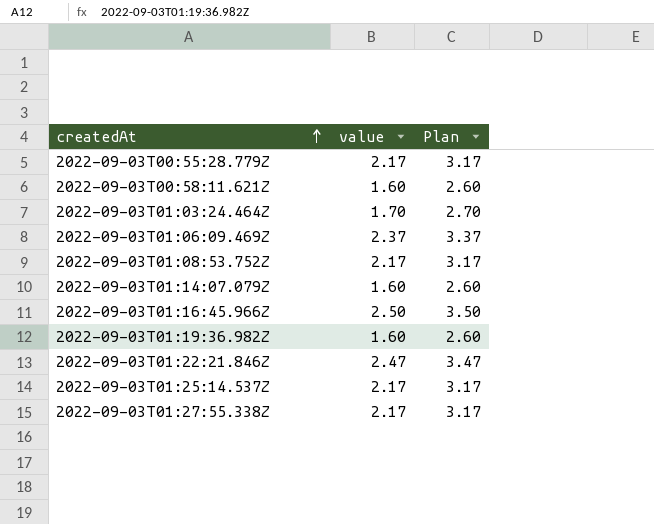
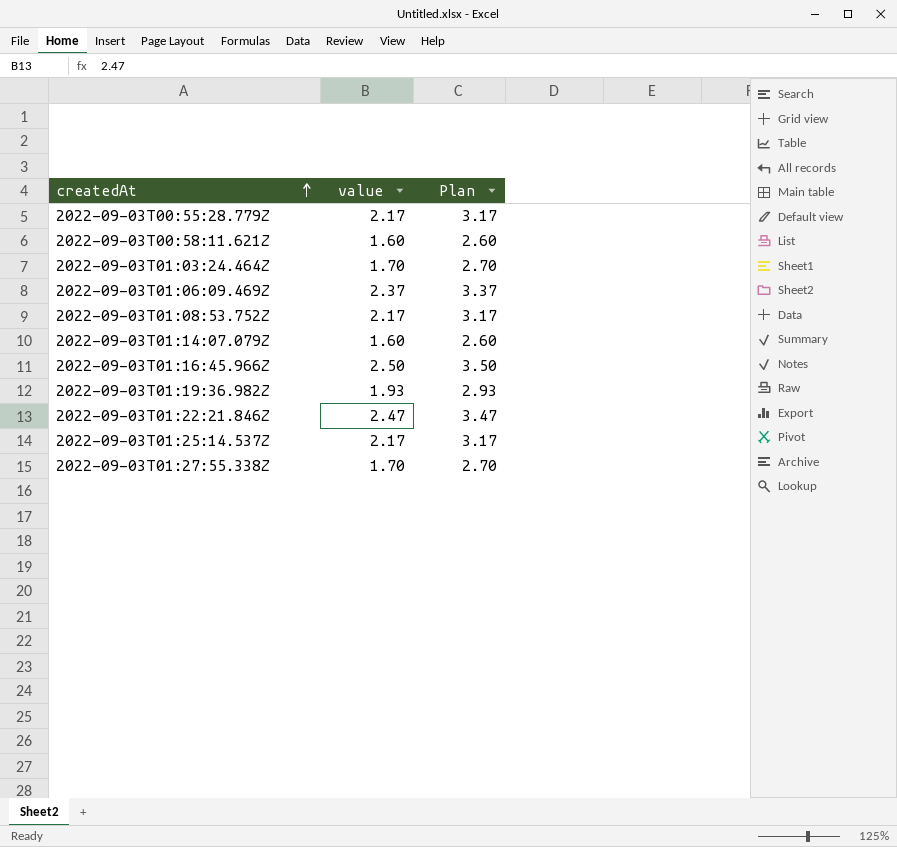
2022-09-03T01:19:36.982Z | value: 1.60 -> 1.93
2022-09-03T01:19:36.982Z | Plan: 2.60 -> 2.93
2022-09-03T01:27:55.338Z | value: 2.17 -> 1.70
2022-09-03T01:27:55.338Z | Plan: 3.17 -> 2.70

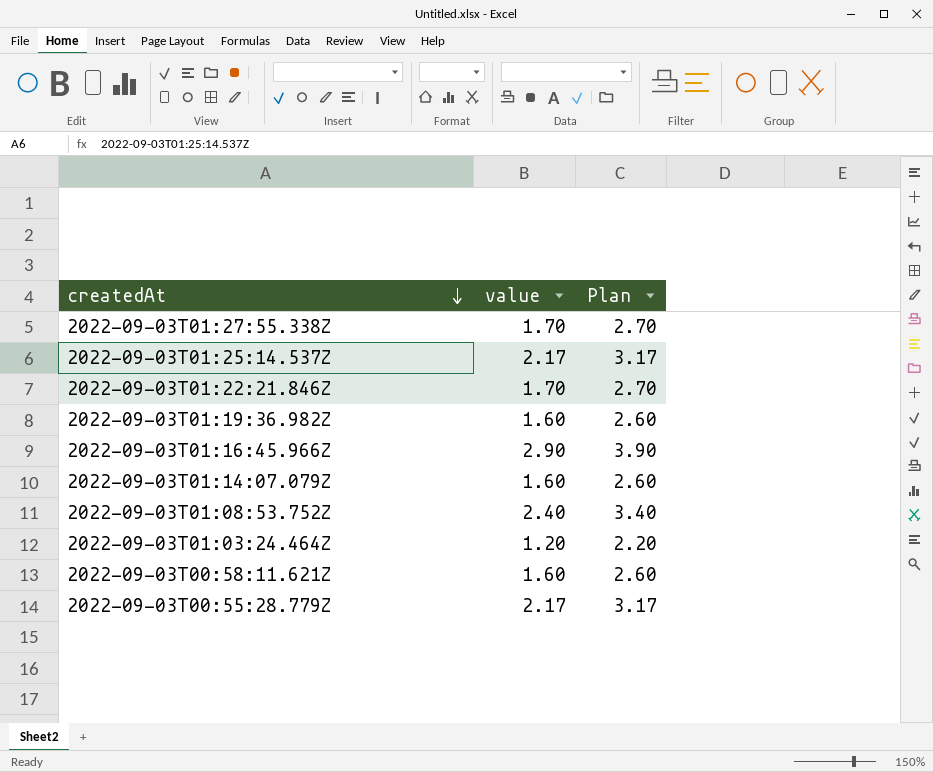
row order: createdAt ascending -> createdAt descending
row 2022-09-03T01:06:09.469Z: 2.37 | 3.37 -> none
2022-09-03T01:22:21.846Z | value: 2.47 -> 1.70
2022-09-03T01:22:21.846Z | Plan: 3.47 -> 2.70
2022-09-03T01:19:36.982Z | value: 1.93 -> 1.60
2022-09-03T01:19:36.982Z | Plan: 2.93 -> 2.60
2022-09-03T01:16:45.966Z | value: 2.50 -> 2.90
2022-09-03T01:16:45.966Z | Plan: 3.50 -> 3.90
2022-09-03T01:08:53.752Z | value: 2.17 -> 2.40
2022-09-03T01:08:53.752Z | Plan: 3.17 -> 3.40
2022-09-03T01:03:24.464Z | value: 1.70 -> 1.20
2022-09-03T01:03:24.464Z | Plan: 2.70 -> 2.20

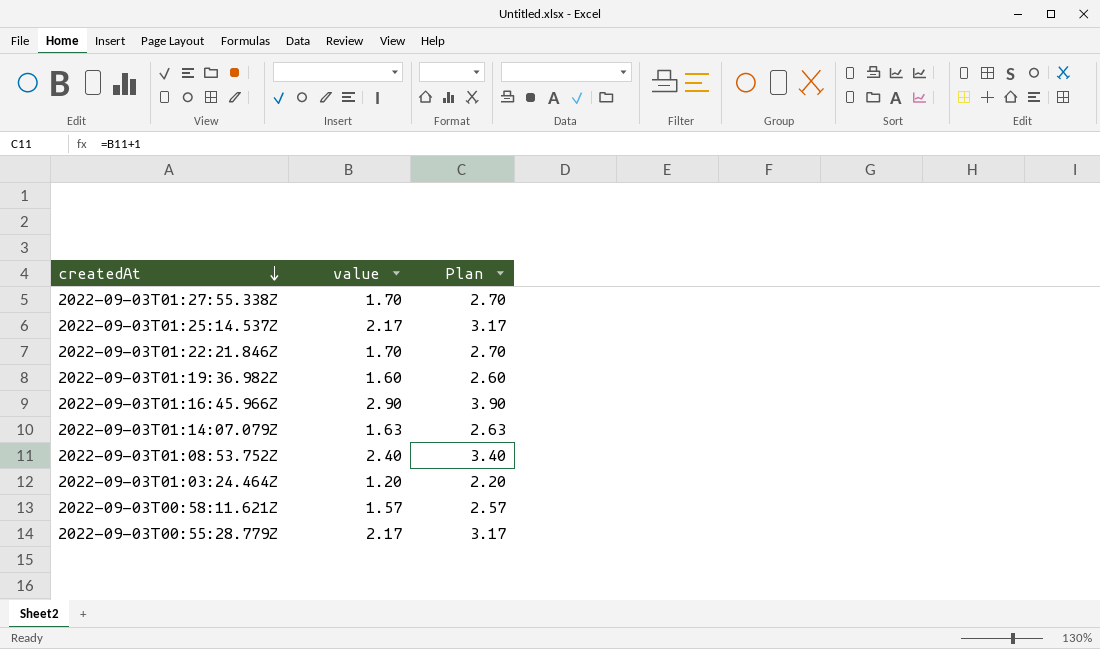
2022-09-03T01:14:07.079Z | value: 1.60 -> 1.63
2022-09-03T01:14:07.079Z | Plan: 2.60 -> 2.63
2022-09-03T00:58:11.621Z | value: 1.60 -> 1.57
2022-09-03T00:58:11.621Z | Plan: 2.60 -> 2.57

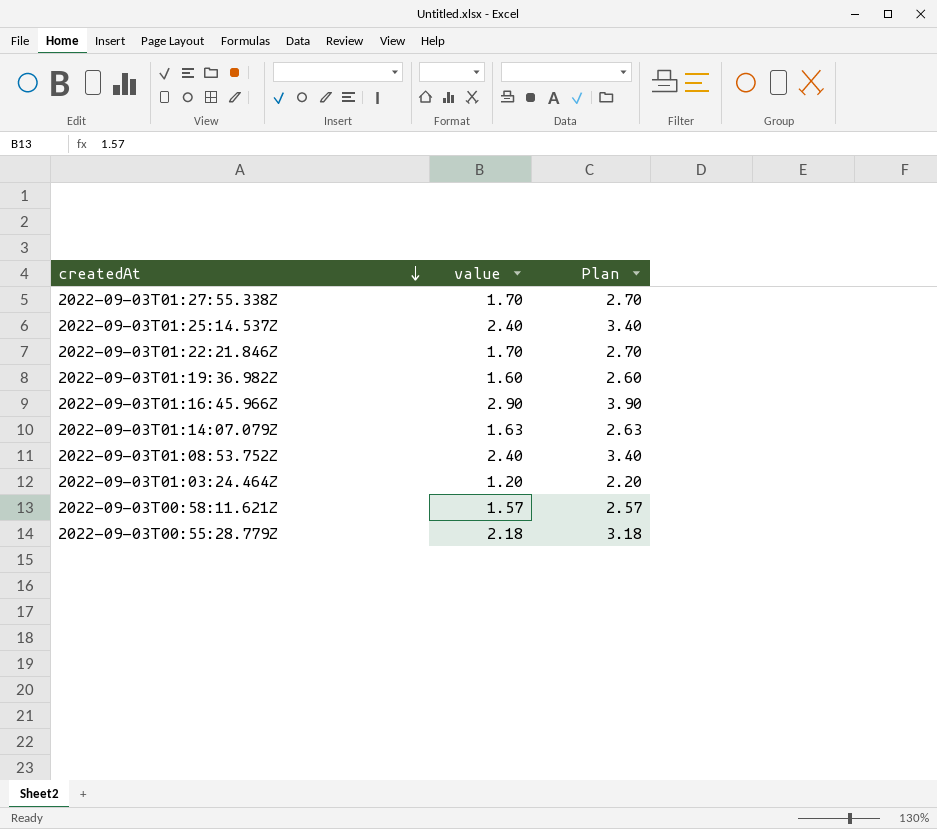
2022-09-03T01:25:14.537Z | value: 2.17 -> 2.40
2022-09-03T01:25:14.537Z | Plan: 3.17 -> 3.40
2022-09-03T00:55:28.779Z | value: 2.17 -> 2.18
2022-09-03T00:55:28.779Z | Plan: 3.17 -> 3.18

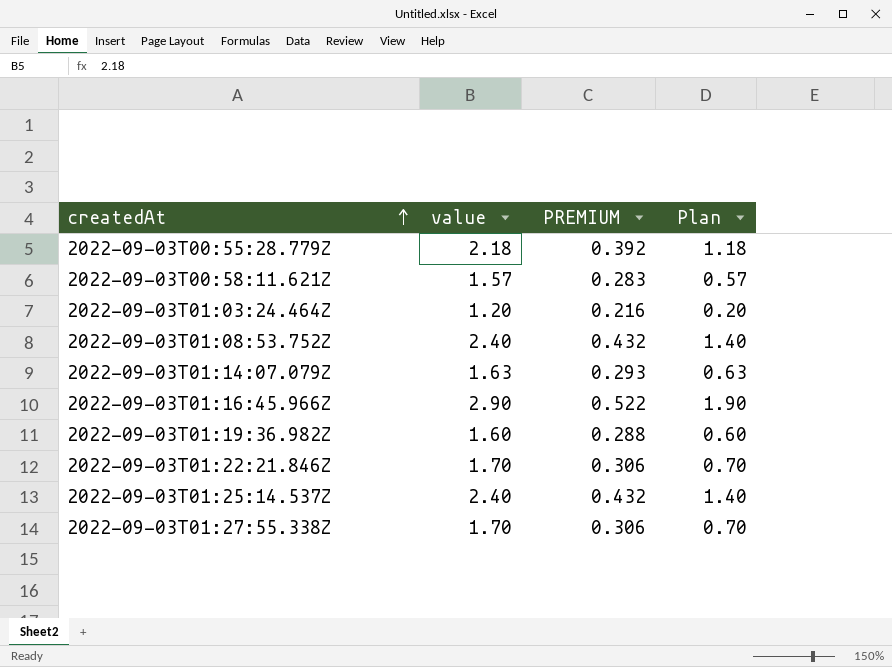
row order: createdAt descending -> createdAt ascending
column PREMIUM | formula: none -> [value] * 0.18
column Plan | formula: [value] + 1 -> [value] - 1

